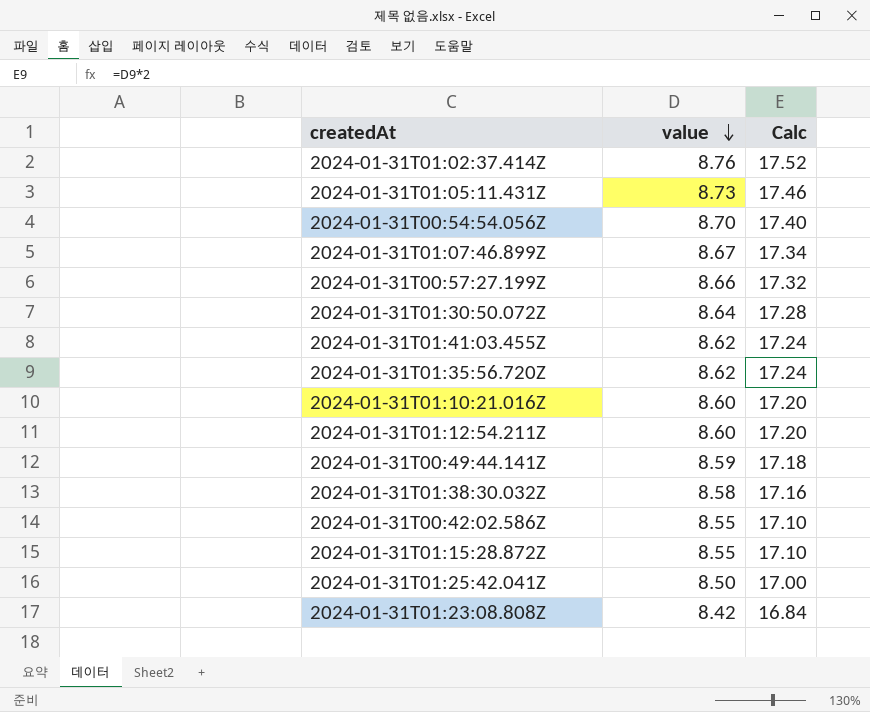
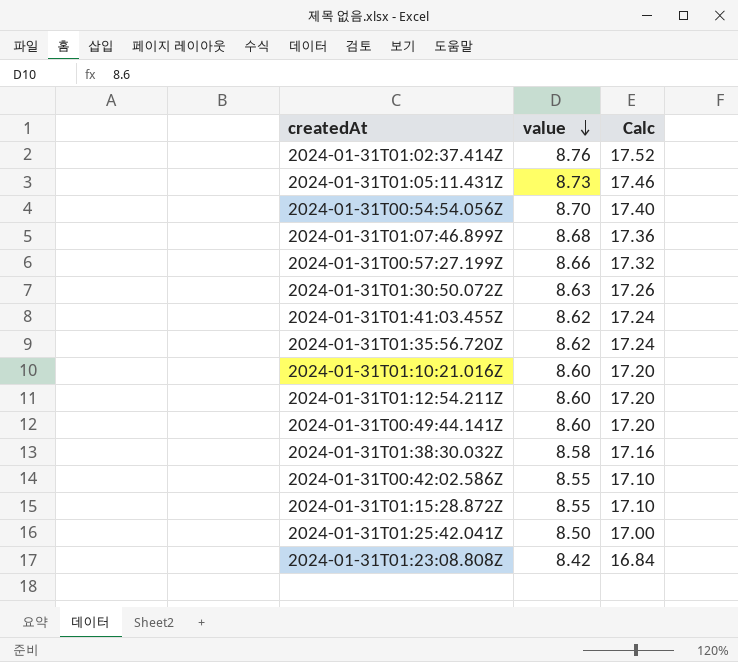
2024-01-31T01:07:46.899Z | value: 8.67 -> 8.68
2024-01-31T01:07:46.899Z | Calc: 17.34 -> 17.36
2024-01-31T01:30:50.072Z | value: 8.64 -> 8.63
2024-01-31T01:30:50.072Z | Calc: 17.28 -> 17.26
2024-01-31T00:49:44.141Z | value: 8.59 -> 8.60
2024-01-31T00:49:44.141Z | Calc: 17.18 -> 17.20

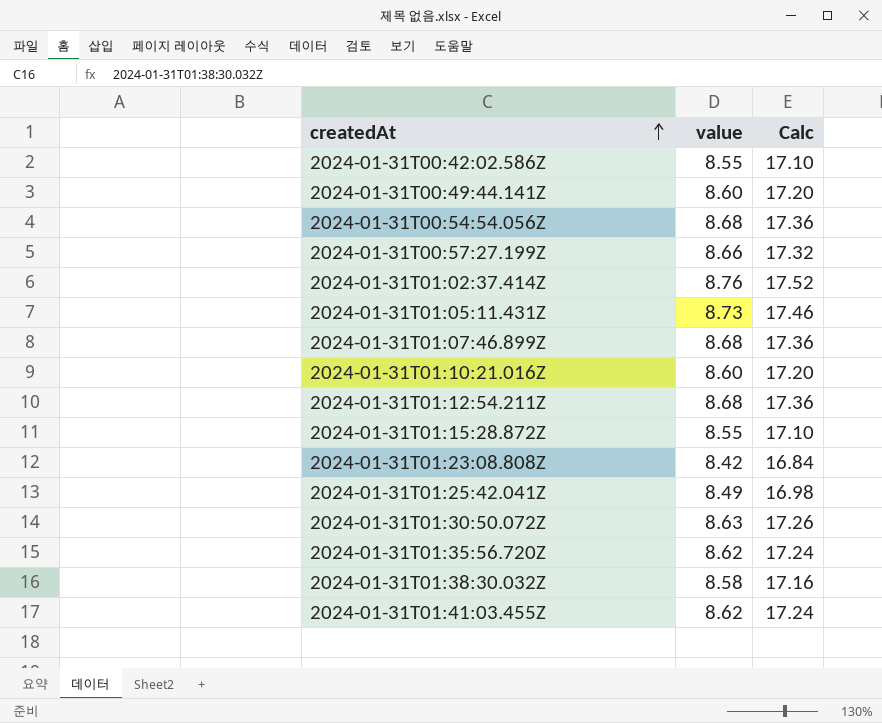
row order: value descending -> createdAt ascending
2024-01-31T00:54:54.056Z | value: 8.70 -> 8.68
2024-01-31T00:54:54.056Z | Calc: 17.40 -> 17.36
2024-01-31T01:12:54.211Z | value: 8.60 -> 8.68
2024-01-31T01:12:54.211Z | Calc: 17.20 -> 17.36
2024-01-31T01:25:42.041Z | value: 8.50 -> 8.49
2024-01-31T01:25:42.041Z | Calc: 17.00 -> 16.98

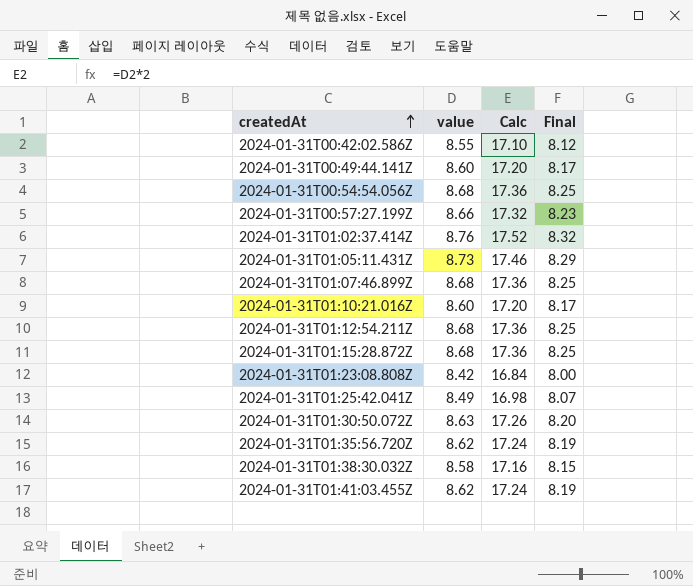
column Final | formula: none -> [value] * 0.95
2024-01-31T01:15:28.872Z | value: 8.55 -> 8.68
2024-01-31T01:15:28.872Z | Calc: 17.10 -> 17.36

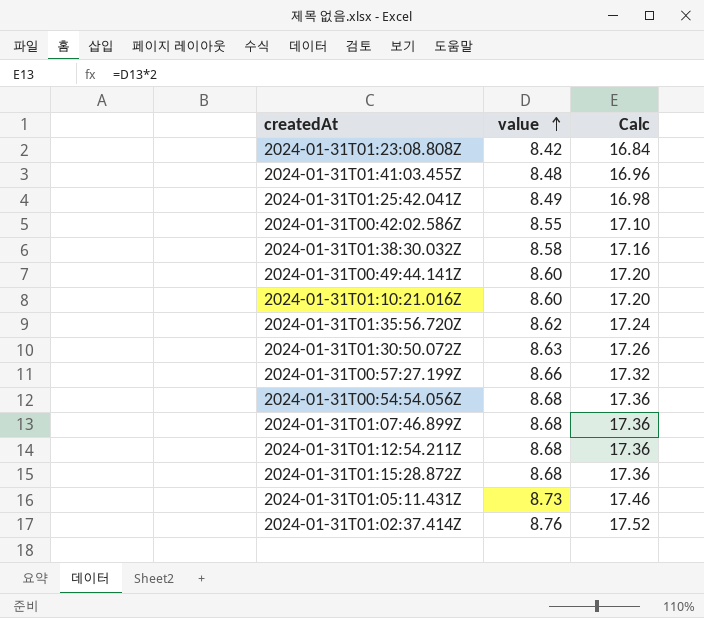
row order: createdAt ascending -> value ascending
column Final | formula: [value] * 0.95 -> none
2024-01-31T01:41:03.455Z | value: 8.62 -> 8.48
2024-01-31T01:41:03.455Z | Calc: 17.24 -> 16.96

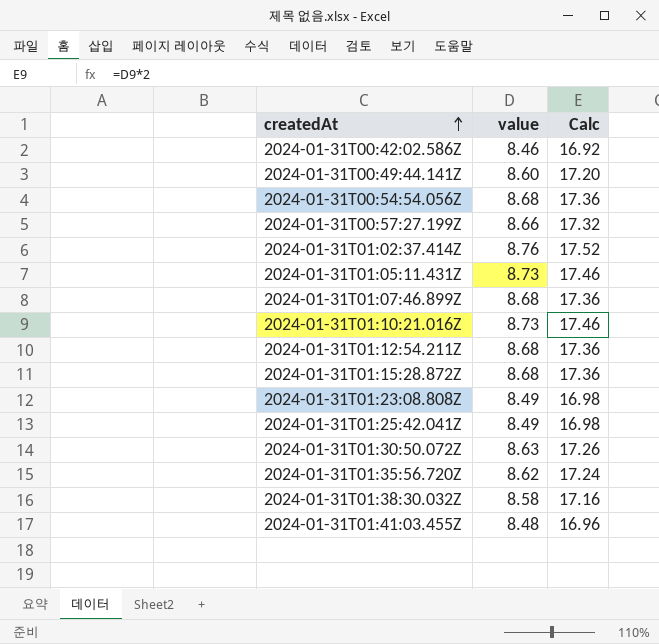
row order: value ascending -> createdAt ascending
2024-01-31T00:42:02.586Z | value: 8.55 -> 8.46
2024-01-31T00:42:02.586Z | Calc: 17.10 -> 16.92
2024-01-31T01:10:21.016Z | value: 8.60 -> 8.73
2024-01-31T01:10:21.016Z | Calc: 17.20 -> 17.46
2024-01-31T01:23:08.808Z | value: 8.42 -> 8.49
2024-01-31T01:23:08.808Z | Calc: 16.84 -> 16.98

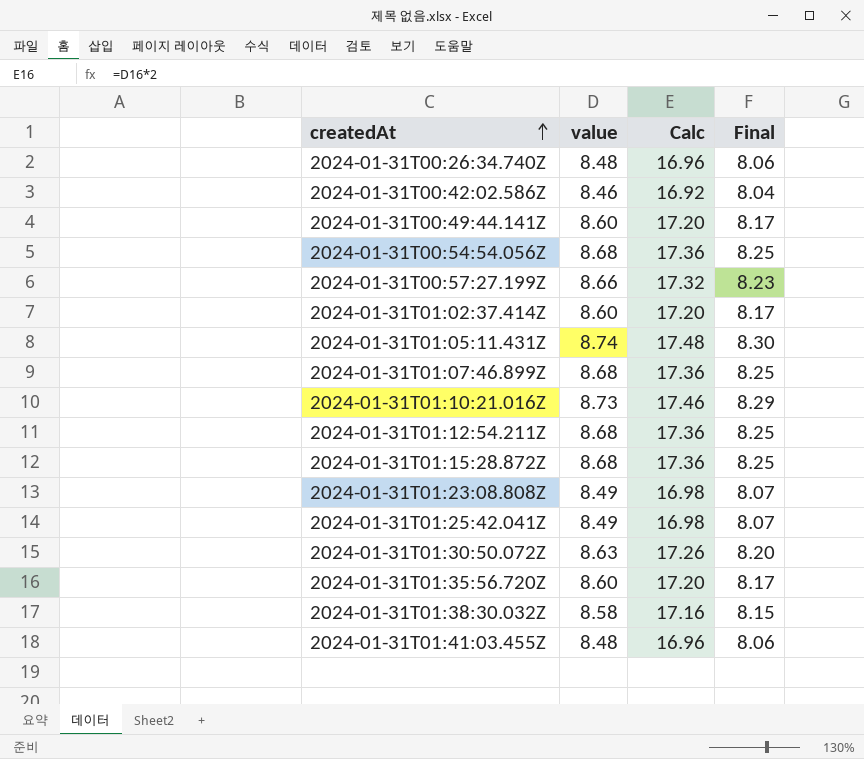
column Final | formula: none -> [value] * 0.95
row 2024-01-31T00:26:34.740Z: none -> 8.48 | 16.96 | 8.06
2024-01-31T01:02:37.414Z | value: 8.76 -> 8.60
2024-01-31T01:02:37.414Z | Calc: 17.52 -> 17.20
2024-01-31T01:05:11.431Z | value: 8.73 -> 8.74
2024-01-31T01:05:11.431Z | Calc: 17.46 -> 17.48
2024-01-31T01:35:56.720Z | value: 8.62 -> 8.60
2024-01-31T01:35:56.720Z | Calc: 17.24 -> 17.20

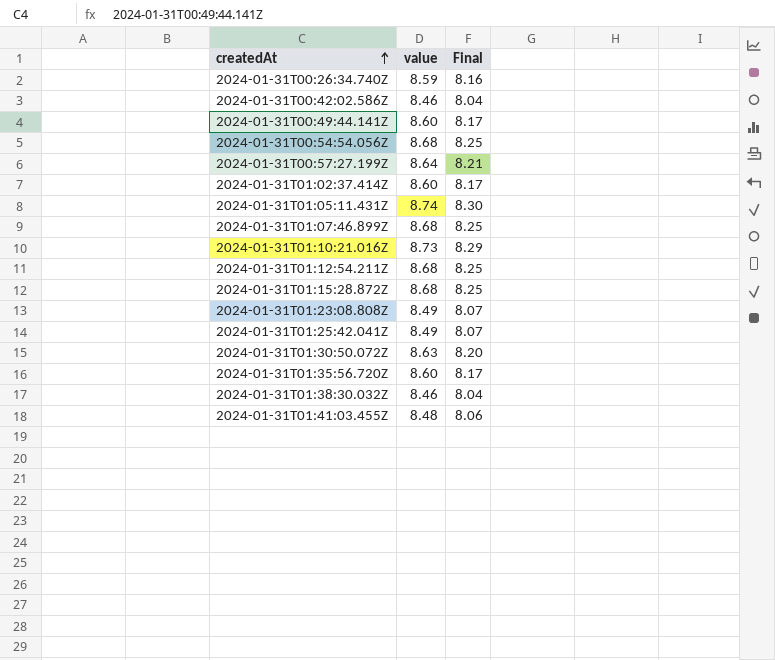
column Calc | formula: [value] * 2 -> none
2024-01-31T00:26:34.740Z | value: 8.48 -> 8.59
2024-01-31T00:26:34.740Z | Final: 8.06 -> 8.16
2024-01-31T00:57:27.199Z | value: 8.66 -> 8.64
2024-01-31T00:57:27.199Z | Final: 8.23 -> 8.21
2024-01-31T01:38:30.032Z | value: 8.58 -> 8.46
2024-01-31T01:38:30.032Z | Final: 8.15 -> 8.04

